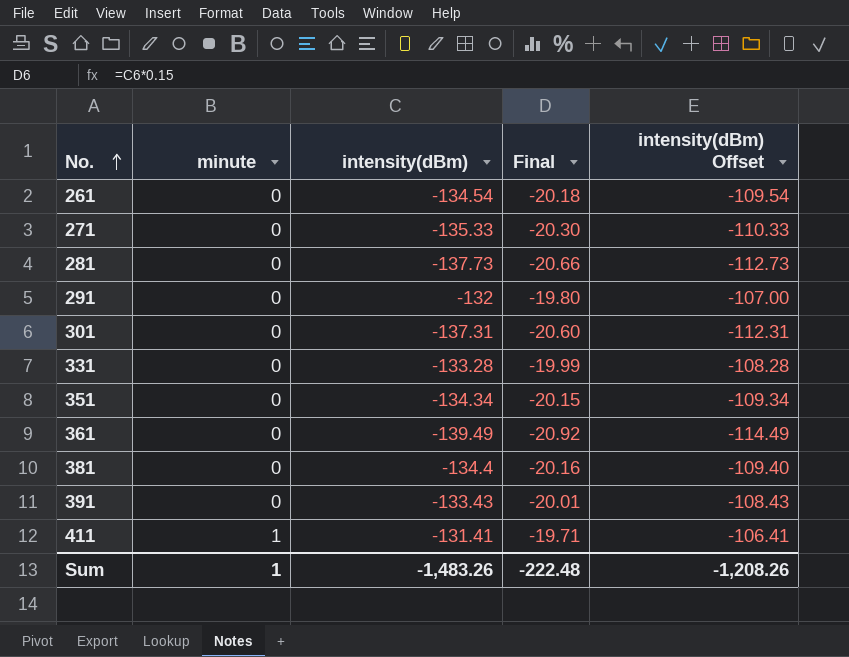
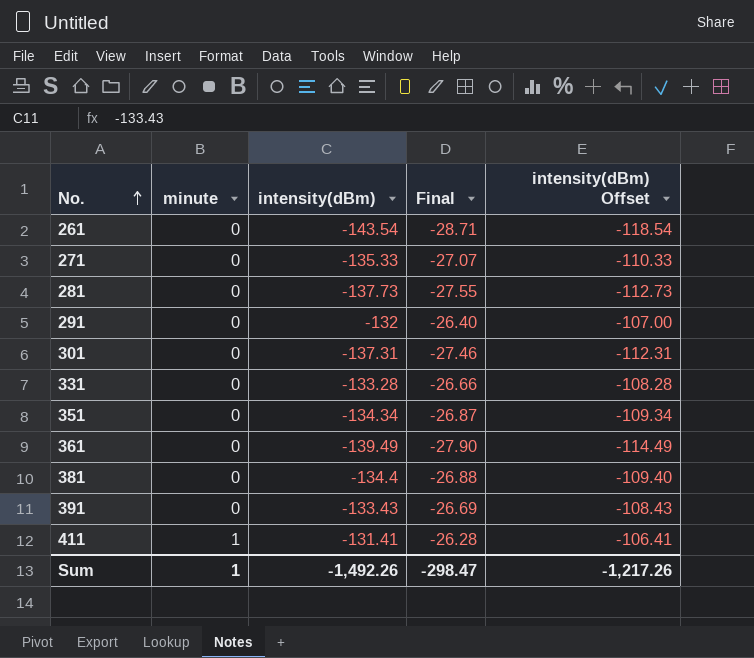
column Final | formula: [intensity(dBm)] * 0.15 -> [intensity(dBm)] * 0.2
261 | intensity(dBm): -134.54 -> -143.54
261 | intensity(dBm) Offset: -109.54 -> -118.54
Sum | intensity(dBm): -1,483.26 -> -1,492.26
Sum | Final: -222.48 -> -298.47
Sum | intensity(dBm) Offset: -1,208.26 -> -1,217.26

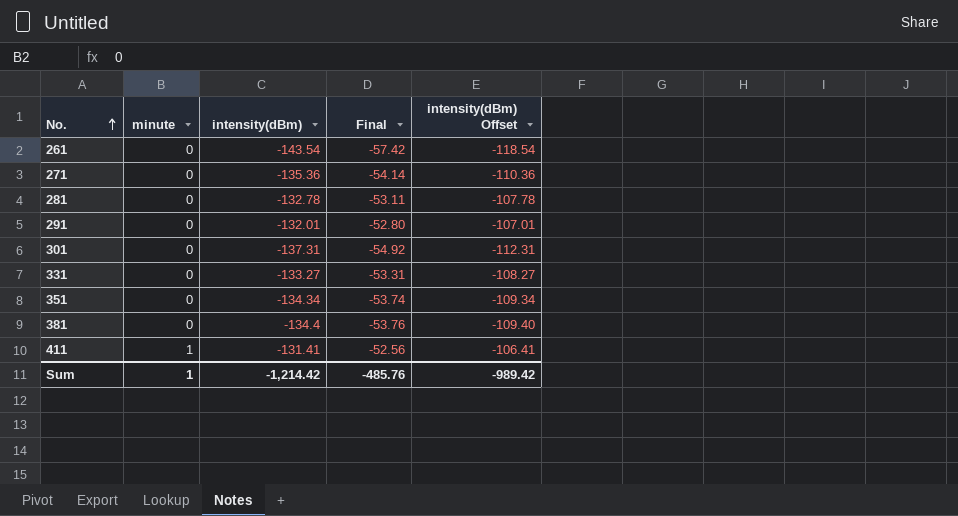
column Final | formula: [intensity(dBm)] * 0.2 -> [intensity(dBm)] * 0.4
row 361: 0 | -139.49 | -27.90 | -114.49 -> none
row 391: 0 | -133.43 | -26.69 | -108.43 -> none
271 | intensity(dBm): -135.33 -> -135.36
271 | intensity(dBm) Offset: -110.33 -> -110.36
281 | intensity(dBm): -137.73 -> -132.78
281 | intensity(dBm) Offset: -112.73 -> -107.78
291 | intensity(dBm): -132 -> -132.01
291 | intensity(dBm) Offset: -107.00 -> -107.01
331 | intensity(dBm): -133.28 -> -133.27
331 | intensity(dBm) Offset: -108.28 -> -108.27
Sum | intensity(dBm): -1,492.26 -> -1,214.42
Sum | Final: -298.47 -> -485.76
Sum | intensity(dBm) Offset: -1,217.26 -> -989.42

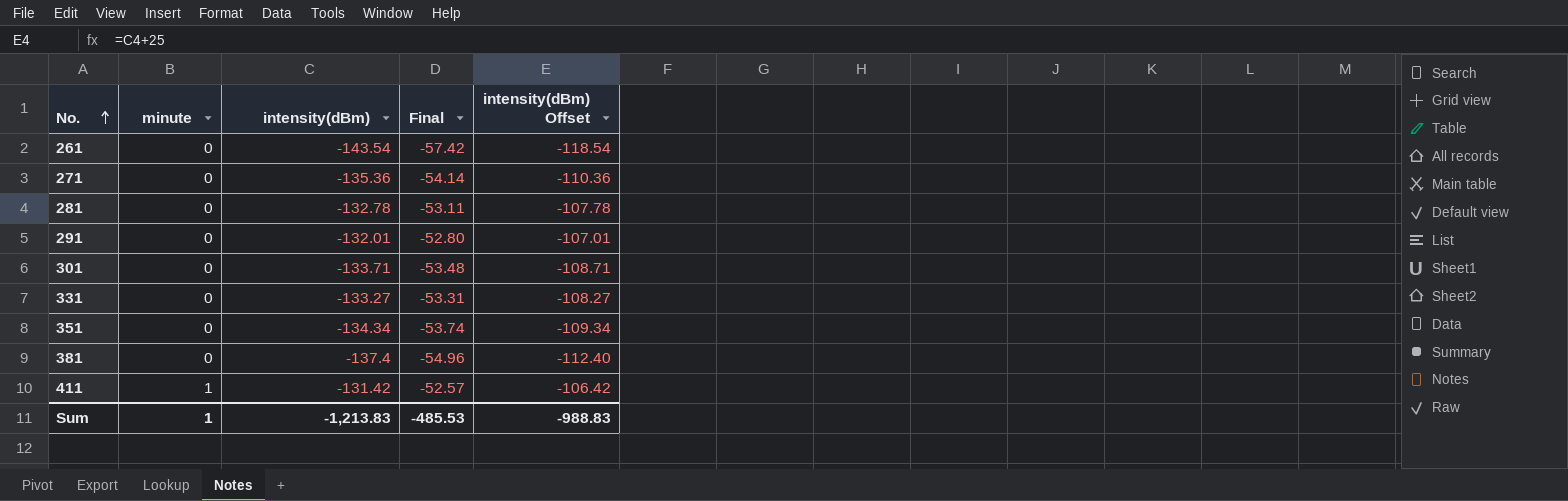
301 | intensity(dBm): -137.31 -> -133.71
301 | Final: -54.92 -> -53.48
301 | intensity(dBm) Offset: -112.31 -> -108.71
381 | intensity(dBm): -134.4 -> -137.4
381 | Final: -53.76 -> -54.96
381 | intensity(dBm) Offset: -109.40 -> -112.40
411 | intensity(dBm): -131.41 -> -131.42
411 | Final: -52.56 -> -52.57
411 | intensity(dBm) Offset: -106.41 -> -106.42
Sum | intensity(dBm): -1,214.42 -> -1,213.83
Sum | Final: -485.76 -> -485.53
Sum | intensity(dBm) Offset: -989.42 -> -988.83

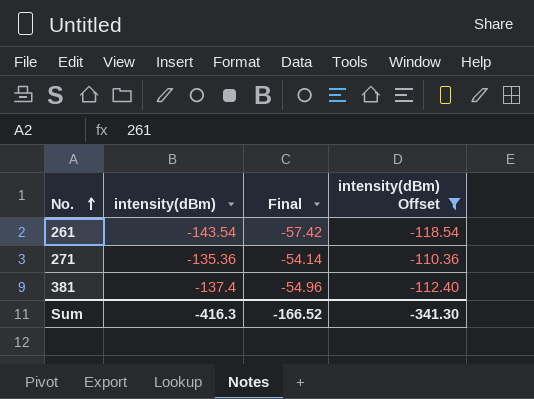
filter: none -> intensity(dBm) Offset <= -110.36
column minute | position: 2 -> none
Sum | intensity(dBm): -1,213.83 -> -416.3
Sum | Final: -485.53 -> -166.52
Sum | intensity(dBm) Offset: -988.83 -> -341.30

